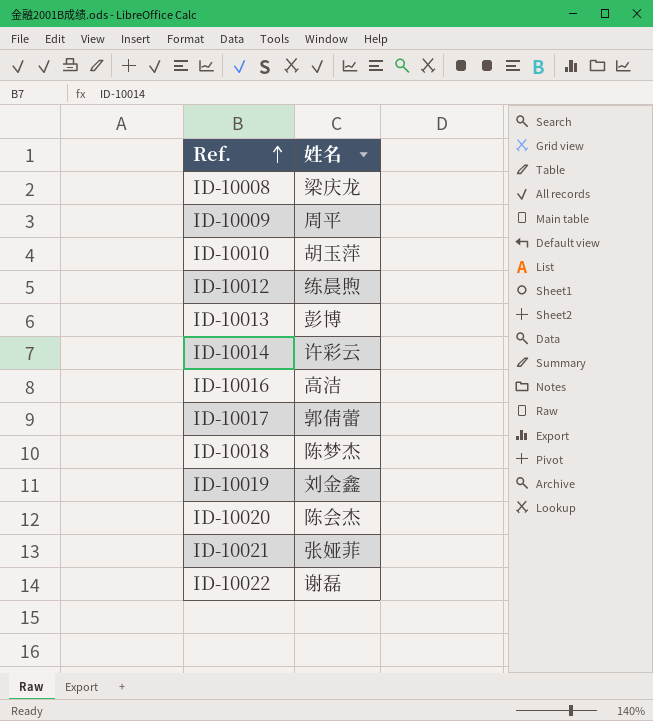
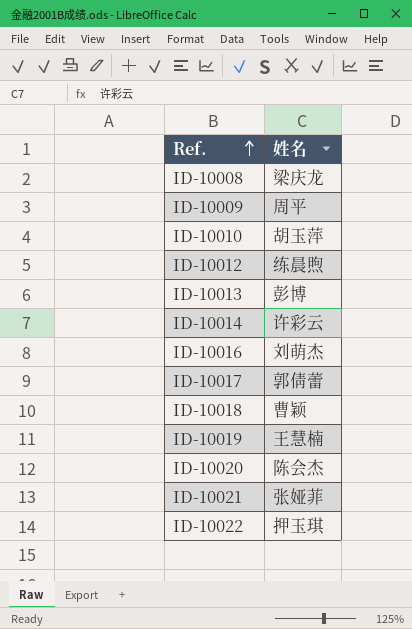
ID-10016 | 姓名: 高洁 -> 刘萌杰
ID-10018 | 姓名: 陈梦杰 -> 曹颖
ID-10019 | 姓名: 刘金鑫 -> 王慧楠
ID-10022 | 姓名: 谢磊 -> 押玉琪

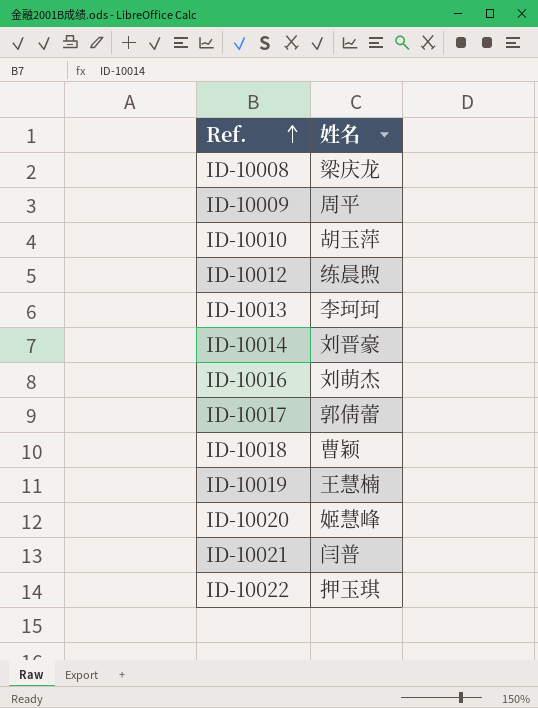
ID-10013 | 姓名: 彭博 -> 李珂珂
ID-10014 | 姓名: 许彩云 -> 刘晋豪
ID-10020 | 姓名: 陈会杰 -> 姬慧峰
ID-10021 | 姓名: 张娅菲 -> 闫普

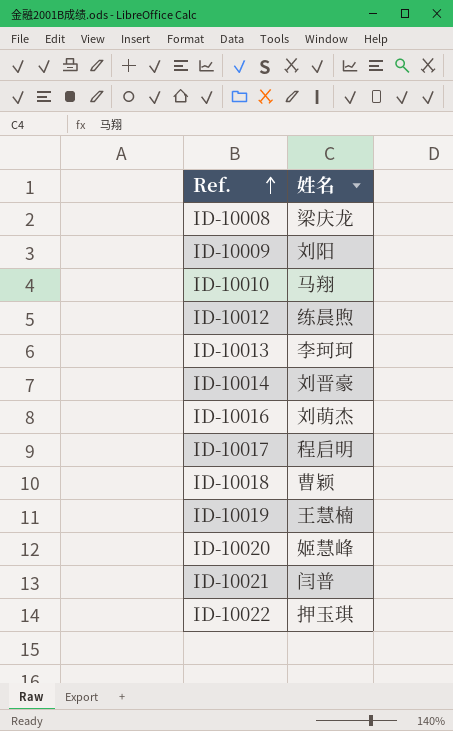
ID-10009 | 姓名: 周平 -> 刘阳
ID-10010 | 姓名: 胡玉萍 -> 马翔
ID-10017 | 姓名: 郭倩蕾 -> 程启明

